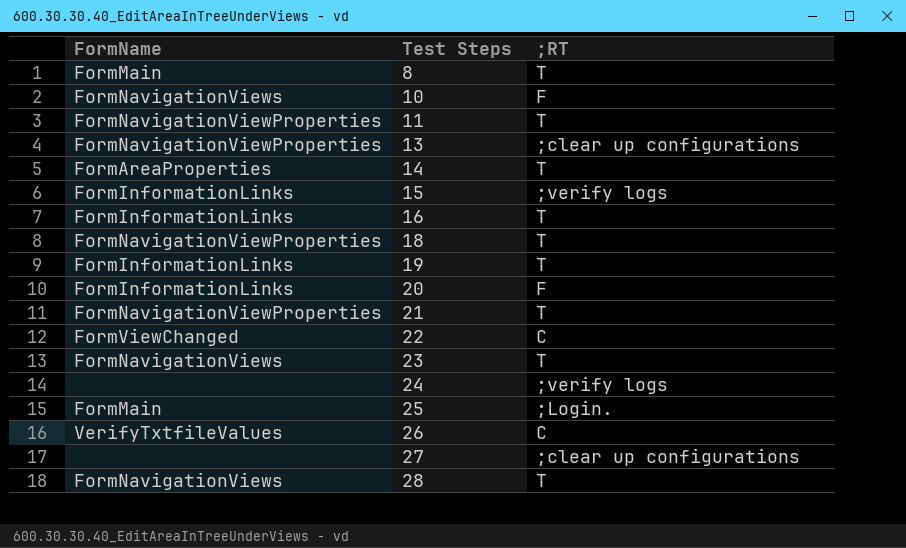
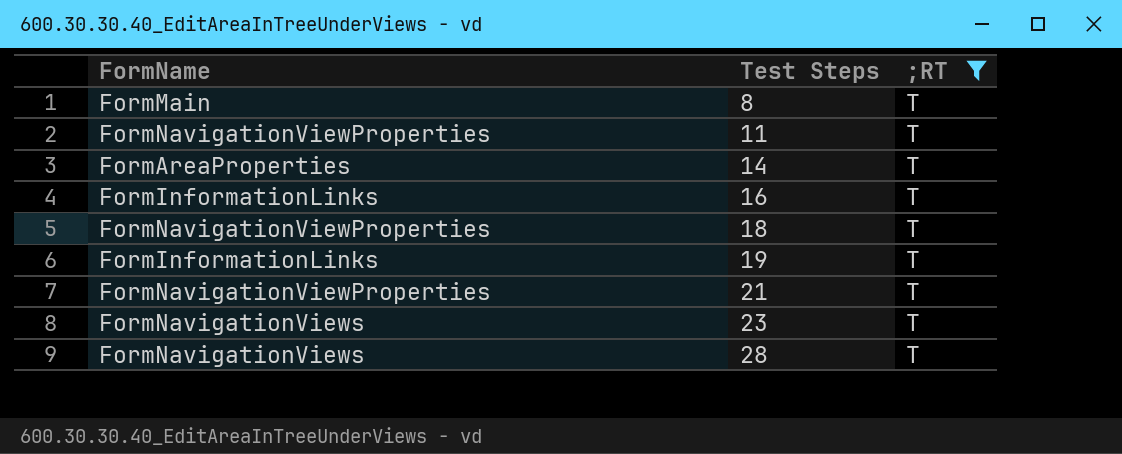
filter: none -> ;RT = T

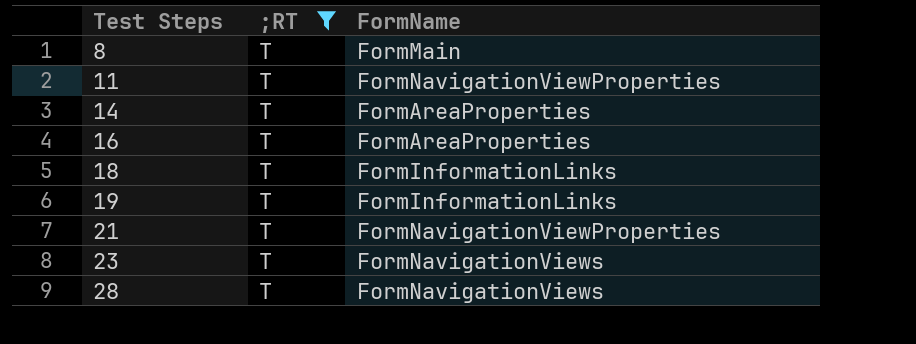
column FormName | position: 1 -> 3
16 | FormName: FormInformationLinks -> FormAreaProperties
18 | FormName: FormNavigationViewProperties -> FormInformationLinks

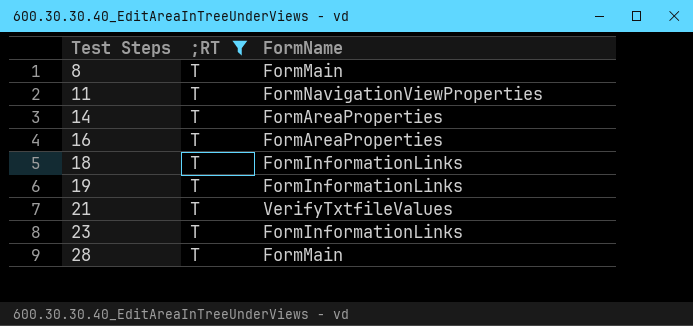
21 | FormName: FormNavigationViewProperties -> VerifyTxtfileValues
23 | FormName: FormNavigationViews -> FormInformationLinks
28 | FormName: FormNavigationViews -> FormMain

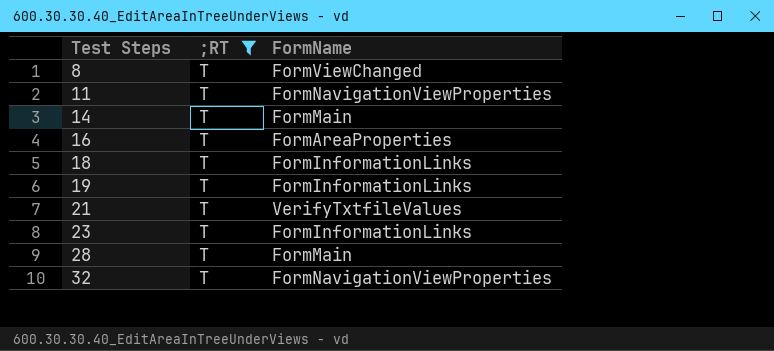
8 | FormName: FormMain -> FormViewChanged
14 | FormName: FormAreaProperties -> FormMain
row 32: none -> T | FormNavigationViewProperties

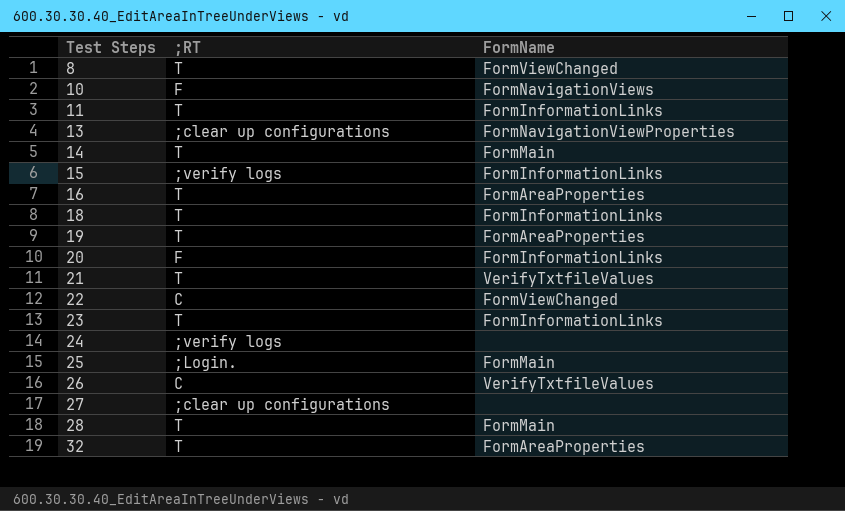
filter: ;RT = T -> none
11 | FormName: FormNavigationViewProperties -> FormInformationLinks
19 | FormName: FormInformationLinks -> FormAreaProperties
32 | FormName: FormNavigationViewProperties -> FormAreaProperties

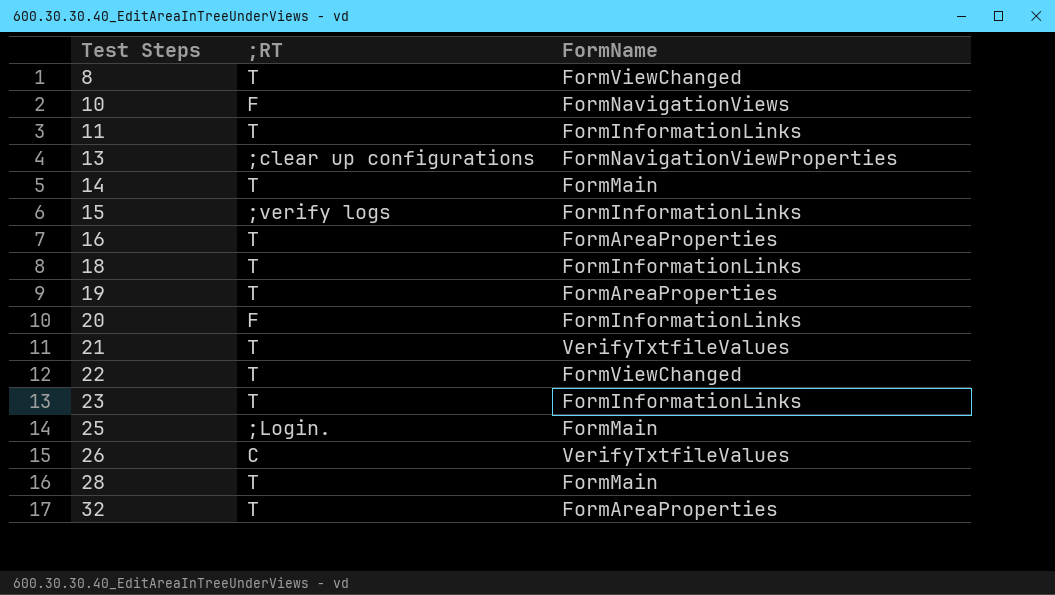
row 24: ;verify logs | none -> none
row 27: ;clear up configurations | none -> none
22 | ;RT: C -> T

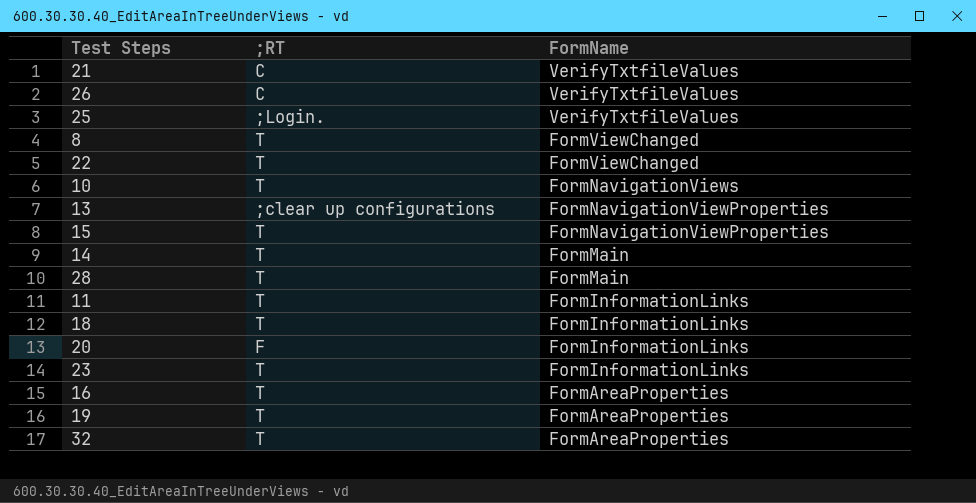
row order: Test Steps ascending -> FormName descending
21 | ;RT: T -> C
25 | FormName: FormMain -> VerifyTxtfileValues
10 | ;RT: F -> T
15 | ;RT: ;verify logs -> T
15 | FormName: FormInformationLinks -> FormNavigationViewProperties

